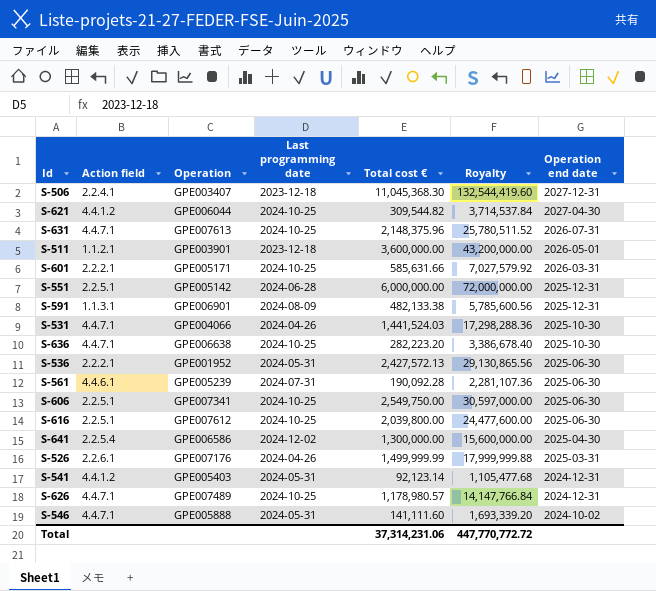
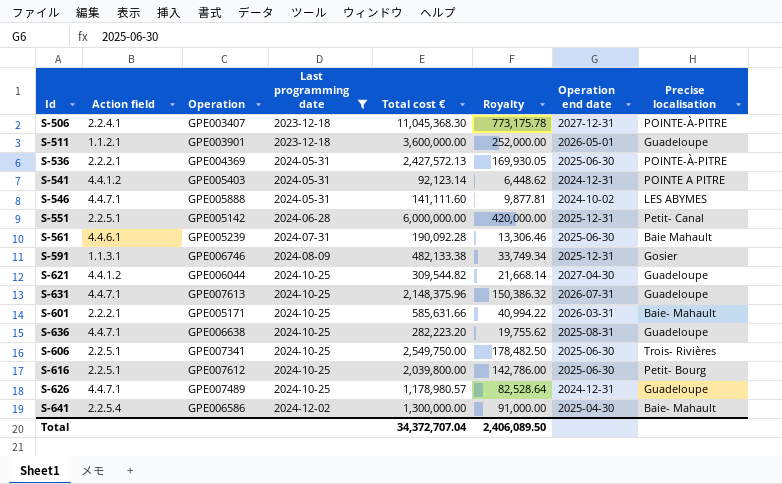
filter: none -> Last programming date != 2024-04-26
row order: Operation end date descending -> Last programming date ascending
column Royalty | formula: [Total cost €] * 12 -> [Total cost €] * 0.07
column Precise localisation | position: none -> 8
S-536 | Operation: GPE001952 -> GPE004369
S-591 | Operation: GPE006901 -> GPE006746
S-636 | Operation end date: 2025-10-30 -> 2025-08-31
Total | Total cost €: 37,314,231.06 -> 34,372,707.04
Total | Royalty: 447,770,772.72 -> 2,406,089.50

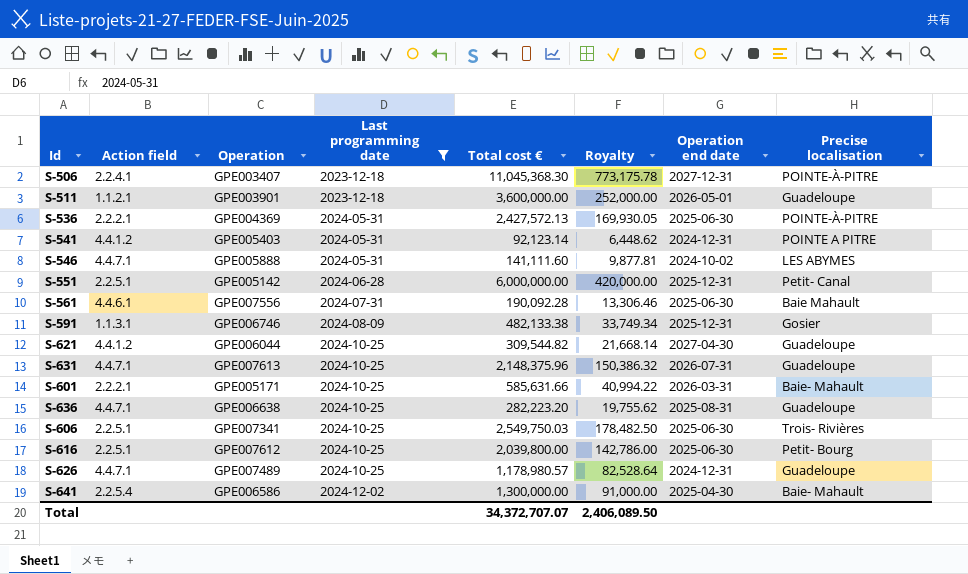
S-561 | Operation: GPE005239 -> GPE007556
S-606 | Total cost €: 2,549,750.00 -> 2,549,750.03
Total | Total cost €: 34,372,707.04 -> 34,372,707.07

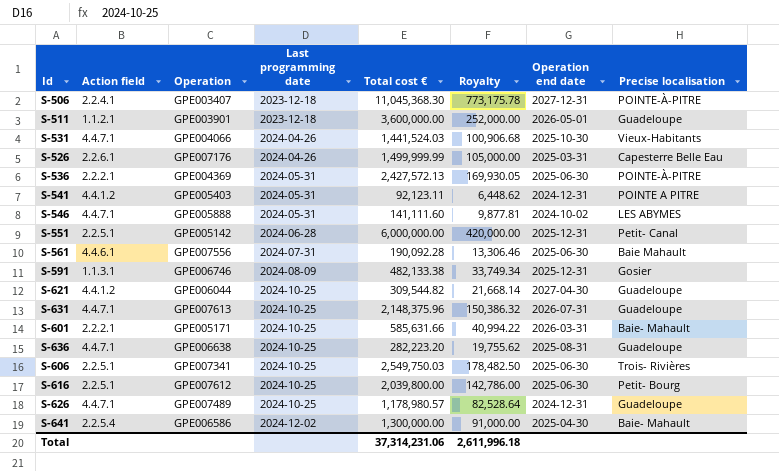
filter: Last programming date != 2024-04-26 -> none
S-541 | Total cost €: 92,123.14 -> 92,123.11
Total | Total cost €: 34,372,707.07 -> 37,314,231.06
Total | Royalty: 2,406,089.50 -> 2,611,996.18

